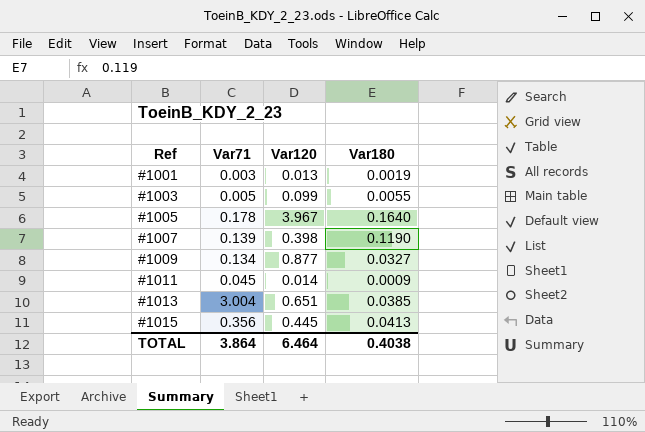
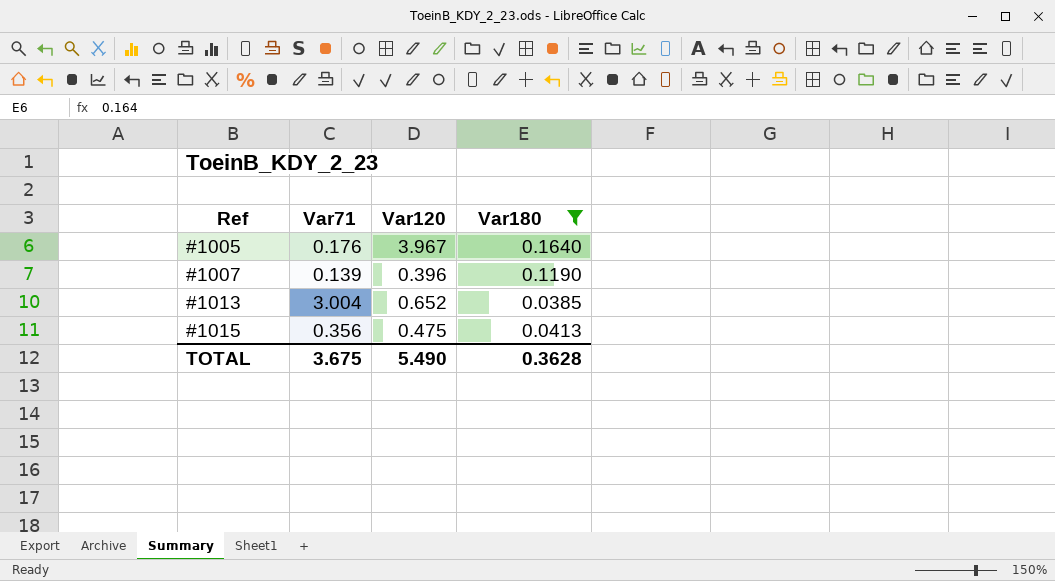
filter: none -> Var180 >= 0.0385
#1005 | Var71: 0.178 -> 0.176
#1007 | Var120: 0.398 -> 0.396
#1013 | Var120: 0.651 -> 0.652
#1015 | Var120: 0.445 -> 0.475
TOTAL | Var71: 3.864 -> 3.675
TOTAL | Var120: 6.464 -> 5.490
TOTAL | Var180: 0.4038 -> 0.3628

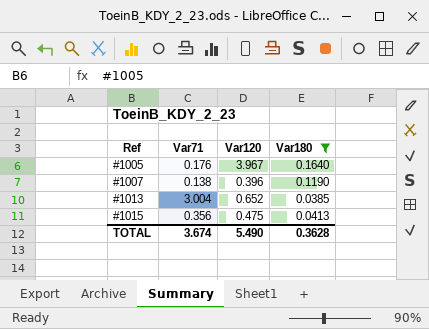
#1007 | Var71: 0.139 -> 0.138
TOTAL | Var71: 3.675 -> 3.674

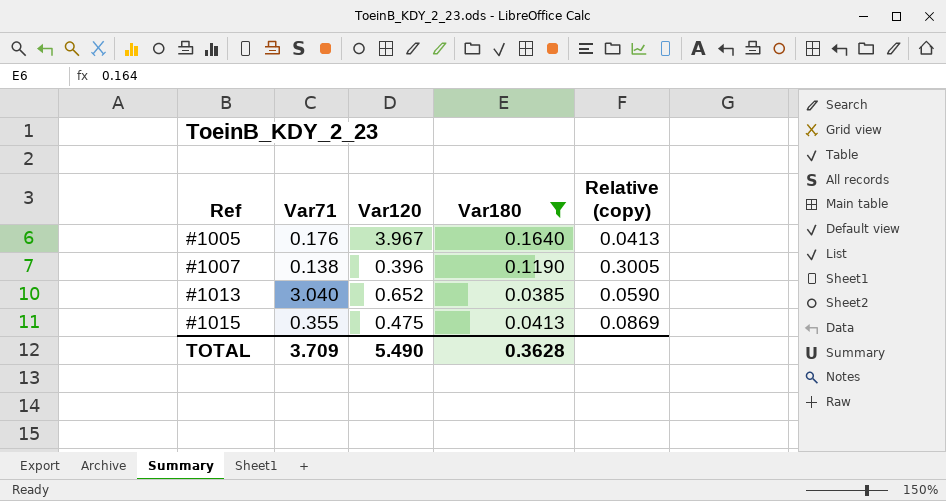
column Relative (copy) | formula: none -> [Var180] / [Var120]
#1013 | Var71: 3.004 -> 3.040
#1015 | Var71: 0.356 -> 0.355
TOTAL | Var71: 3.674 -> 3.709

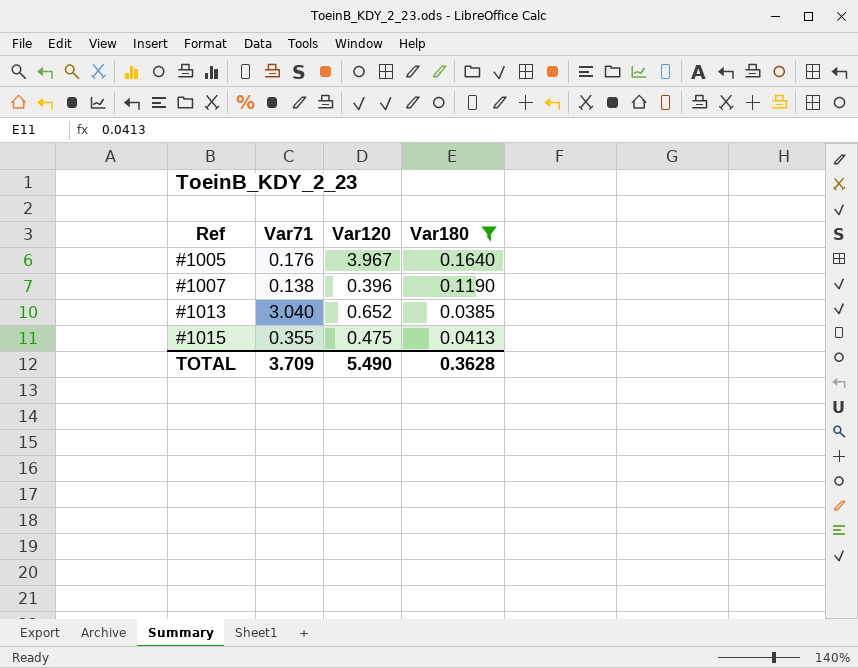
column Relative (copy) | formula: [Var180] / [Var120] -> none

